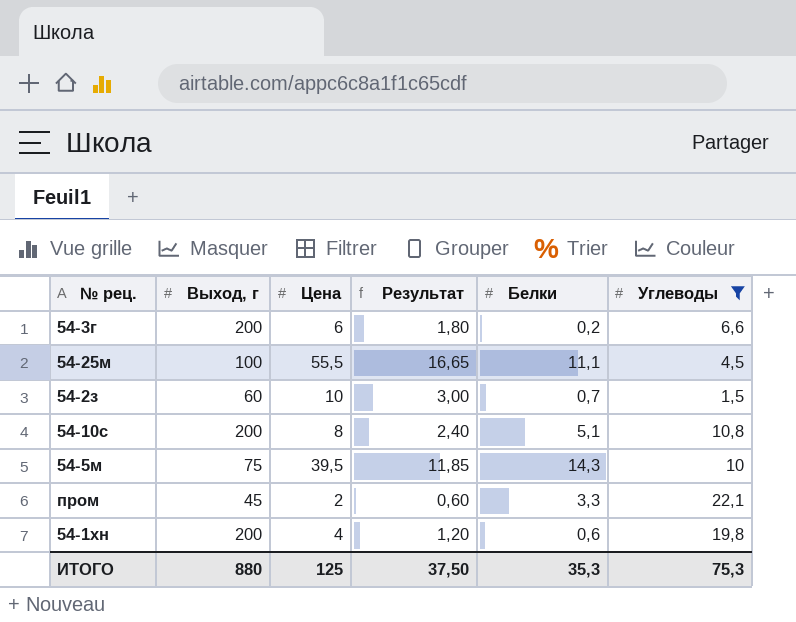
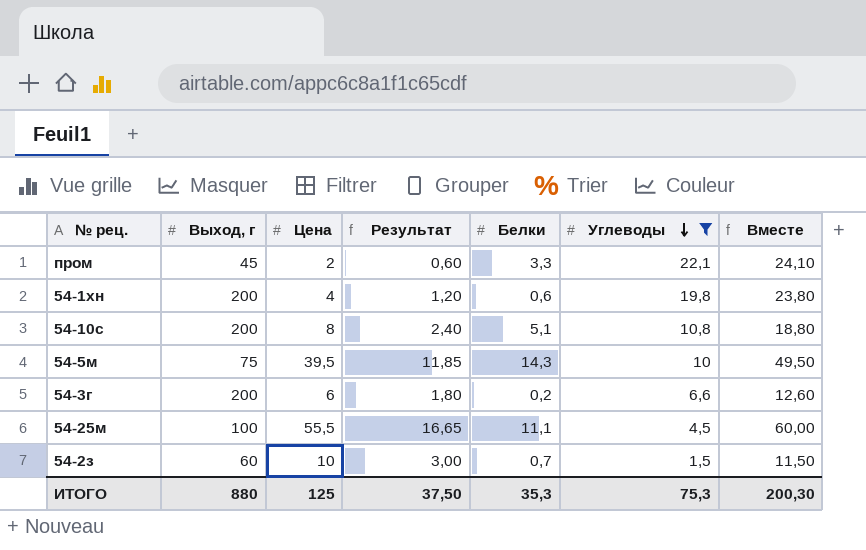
row order: none -> Углеводы descending
column Вместе | formula: none -> [Цена] + [Углеводы]

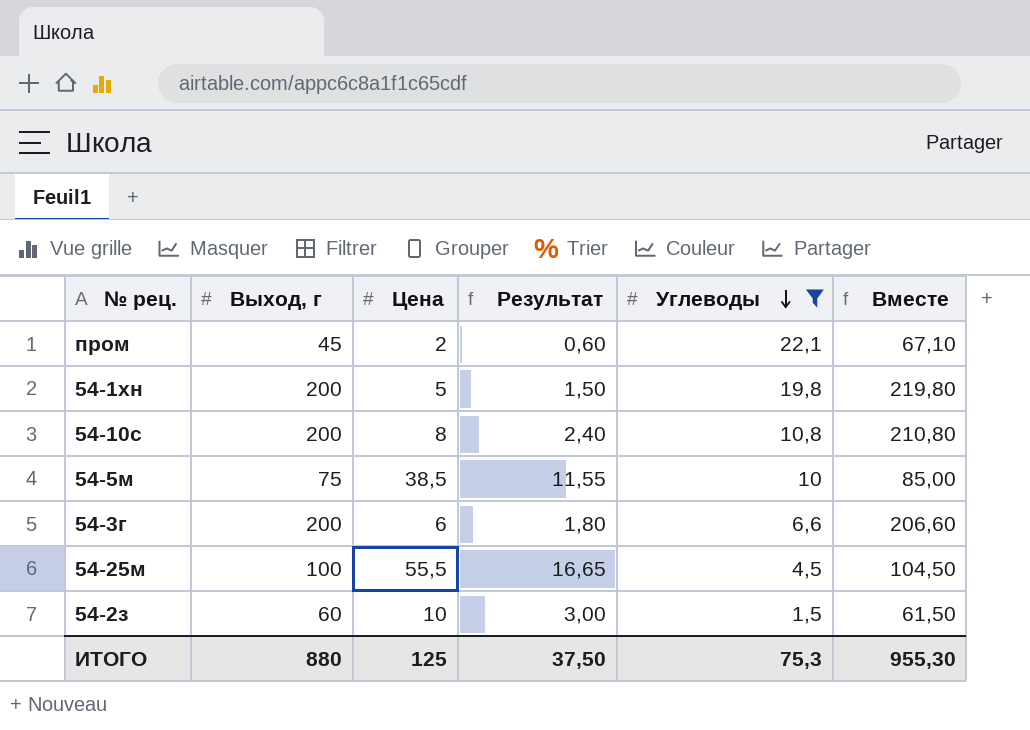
column Белки | position: 5 -> none
column Вместе | formula: [Цена] + [Углеводы] -> [Выход, г] + [Углеводы]
54-1хн | Цена: 4 -> 5
54-1хн | Результат: 1,20 -> 1,50
54-5м | Цена: 39,5 -> 38,5
54-5м | Результат: 11,85 -> 11,55
ИТОГО | Вместе: 200,30 -> 955,30

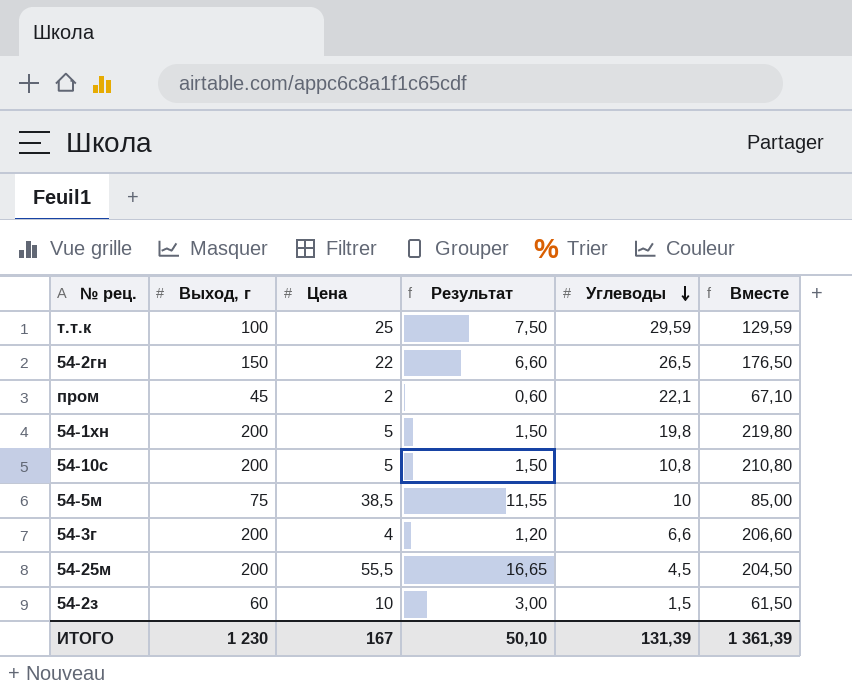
filter: Углеводы <= 22,1 -> none
54-10с | Цена: 8 -> 5
54-10с | Результат: 2,40 -> 1,50
54-3г | Цена: 6 -> 4
54-3г | Результат: 1,80 -> 1,20
54-25м | Выход, г: 100 -> 200
54-25м | Вместе: 104,50 -> 204,50
ИТОГО | Выход, г: 880 -> 1 230
ИТОГО | Цена: 125 -> 167
ИТОГО | Результат: 37,50 -> 50,10
ИТОГО | Углеводы: 75,3 -> 131,39
ИТОГО | Вместе: 955,30 -> 1 361,39

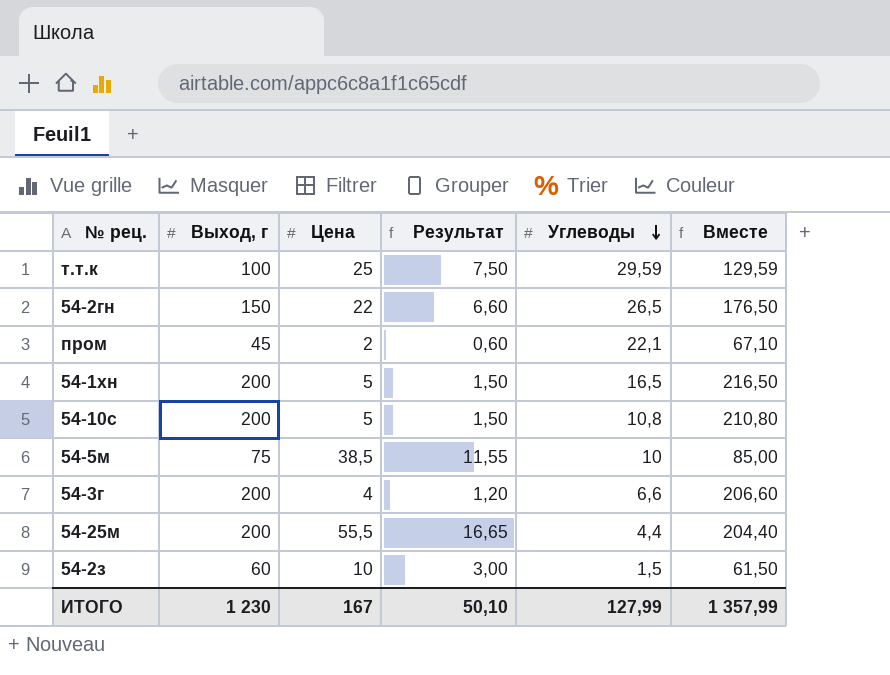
54-1хн | Углеводы: 19,8 -> 16,5
54-1хн | Вместе: 219,80 -> 216,50
54-25м | Углеводы: 4,5 -> 4,4
54-25м | Вместе: 204,50 -> 204,40
ИТОГО | Углеводы: 131,39 -> 127,99
ИТОГО | Вместе: 1 361,39 -> 1 357,99

